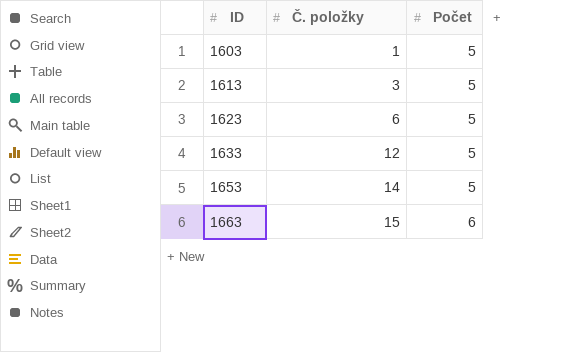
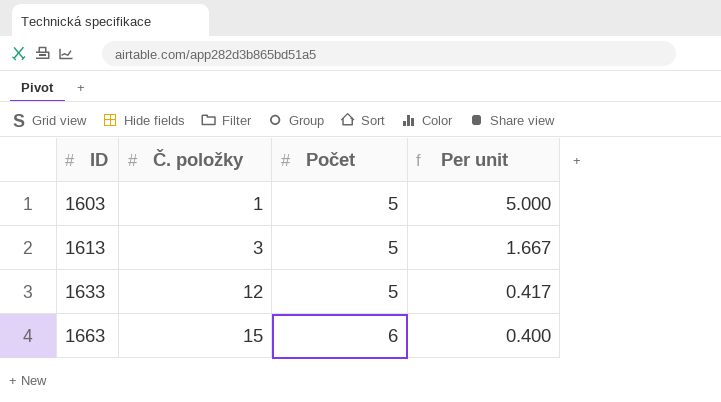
column Per unit | formula: none -> [Počet] / [Č. položky]
row 1623: 6 | 5 -> none
row 1653: 14 | 5 -> none

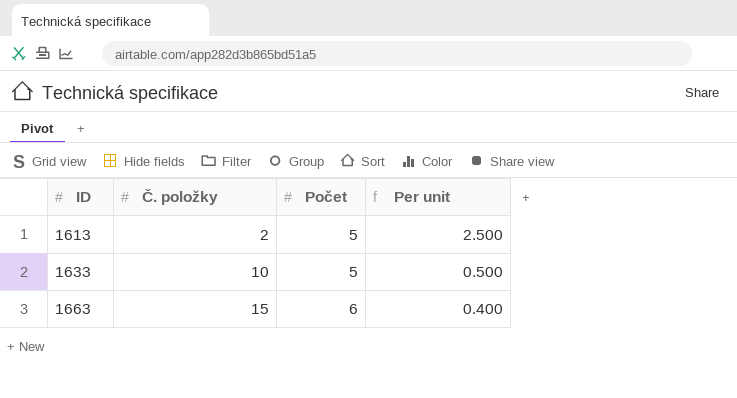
row 1603: 1 | 5 | 5.000 -> none
1613 | Č. položky: 3 -> 2
1613 | Per unit: 1.667 -> 2.500
1633 | Č. položky: 12 -> 10
1633 | Per unit: 0.417 -> 0.500

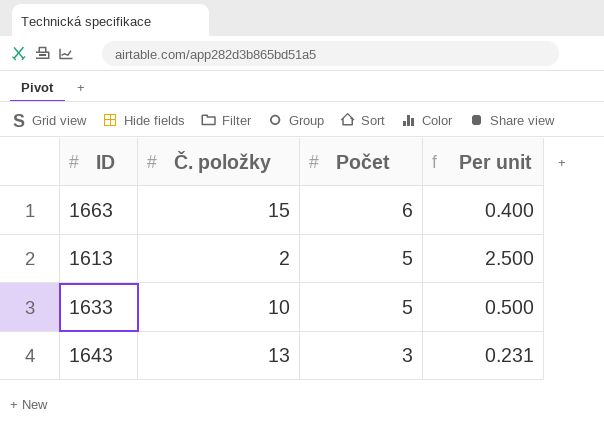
row order: ID ascending -> Počet descending
row 1643: none -> 13 | 3 | 0.231

